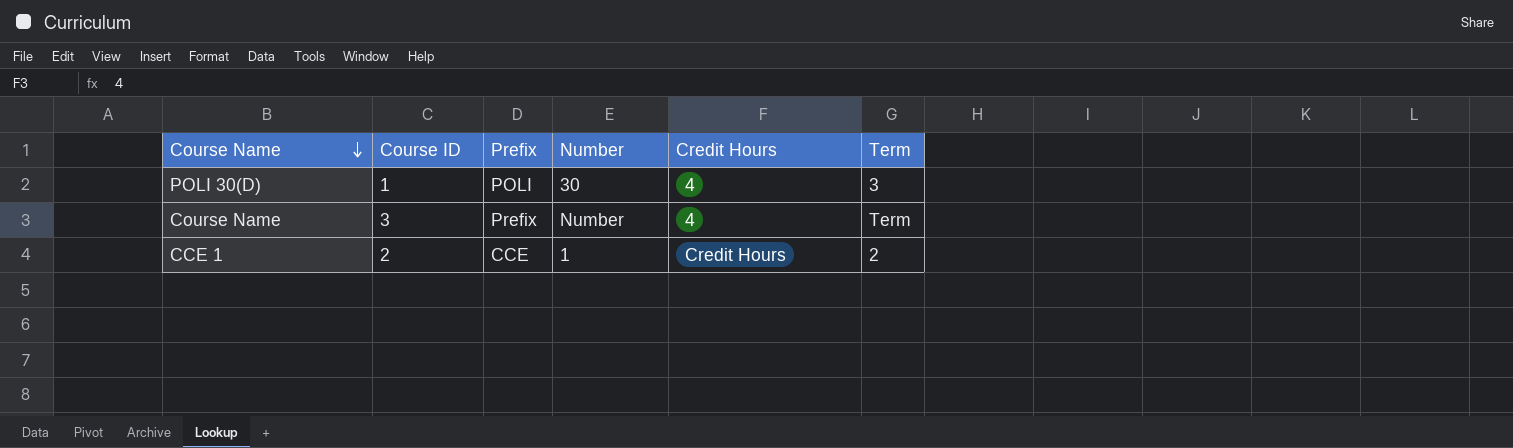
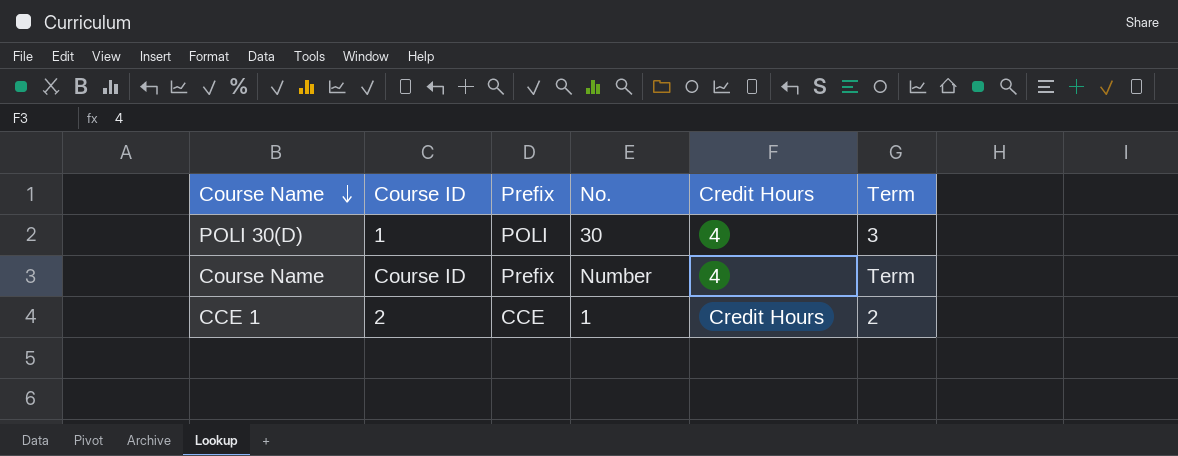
column name: Number -> No.
Course Name | Course ID: 3 -> Course ID

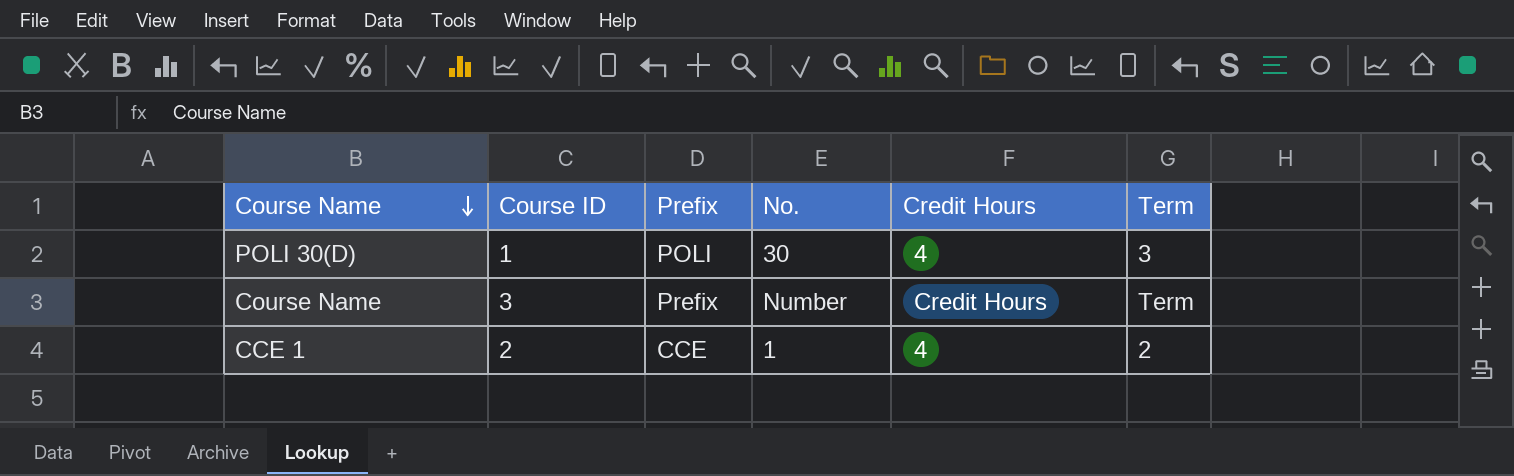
Course Name | Course ID: Course ID -> 3
Course Name | Credit Hours: 4 -> Credit Hours
CCE 1 | Credit Hours: Credit Hours -> 4

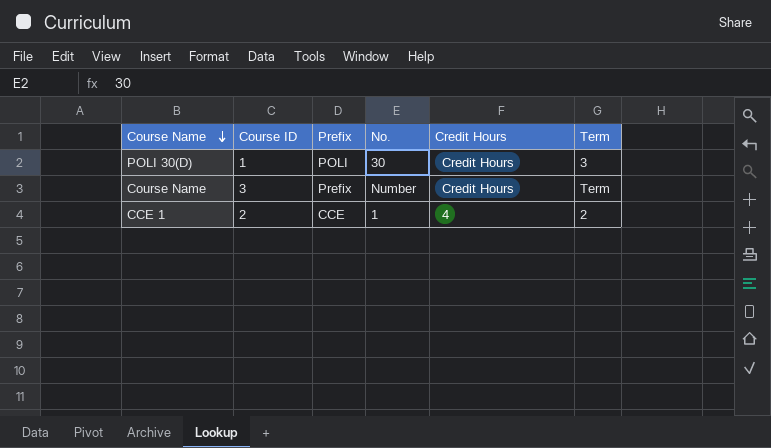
POLI 30(D) | Credit Hours: 4 -> Credit Hours

